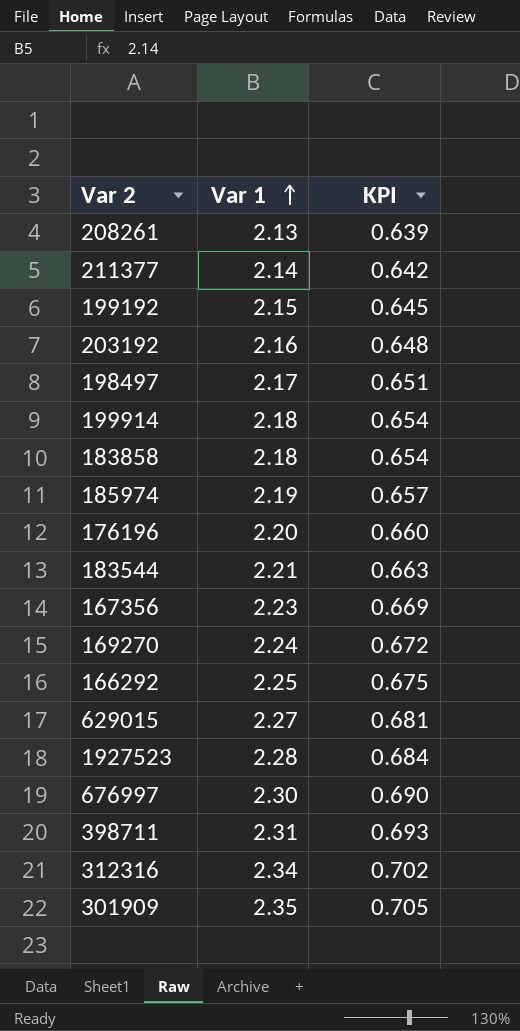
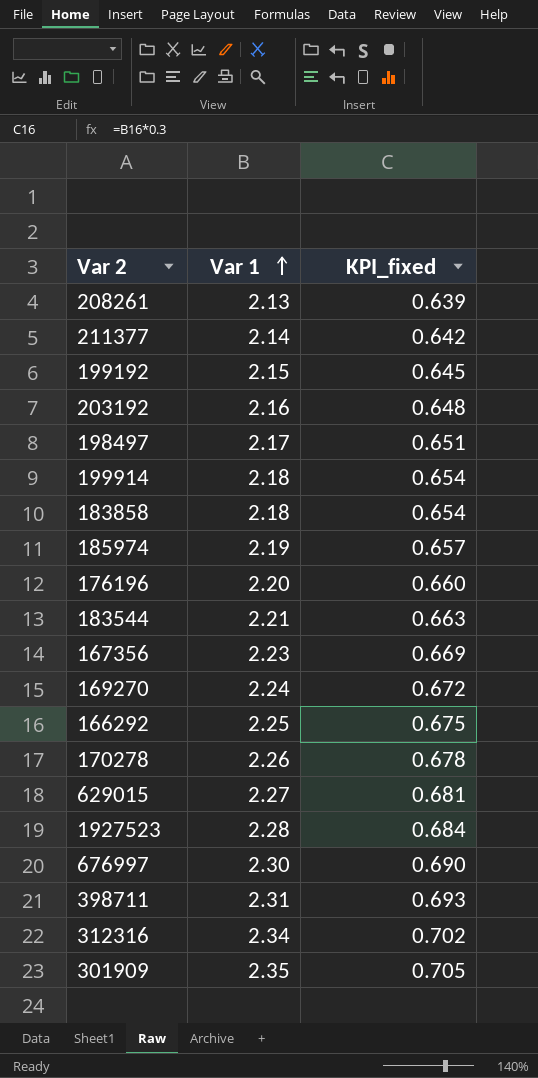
column name: KPI -> KPI_fixed
row 170278: none -> 2.26 | 0.678

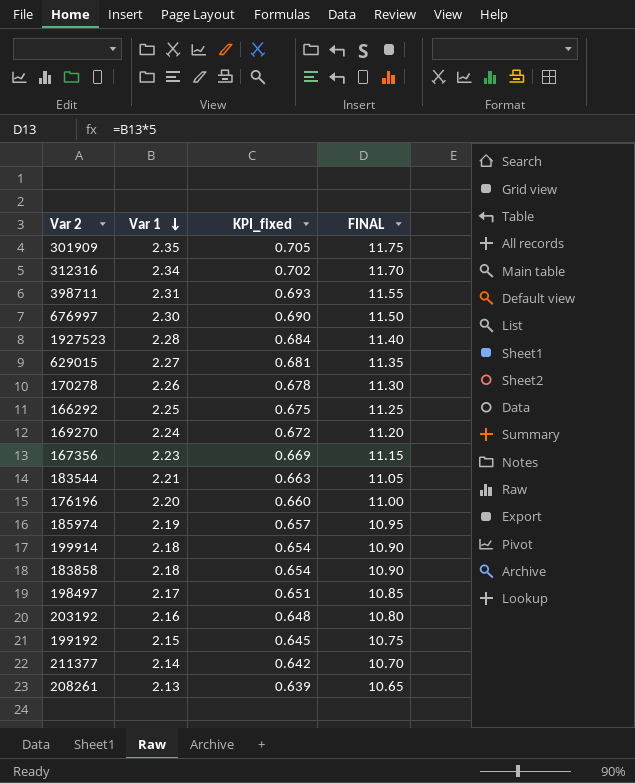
row order: Var 1 ascending -> Var 1 descending
column FINAL | formula: none -> [Var 1] * 5

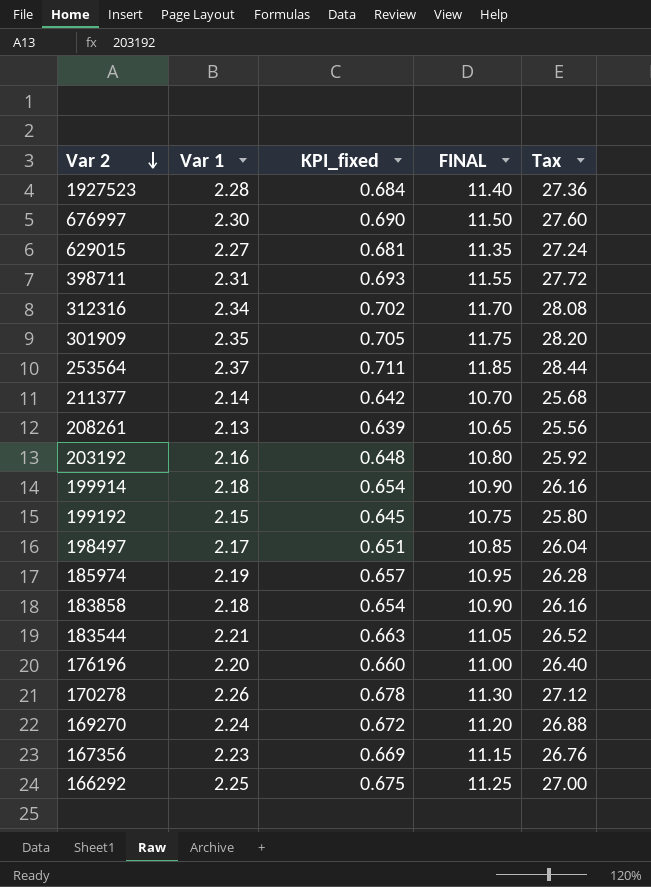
row order: Var 1 descending -> Var 2 descending
column Tax | formula: none -> [Var 1] * 12
row 253564: none -> 2.37 | 0.711 | 11.85 | 28.44

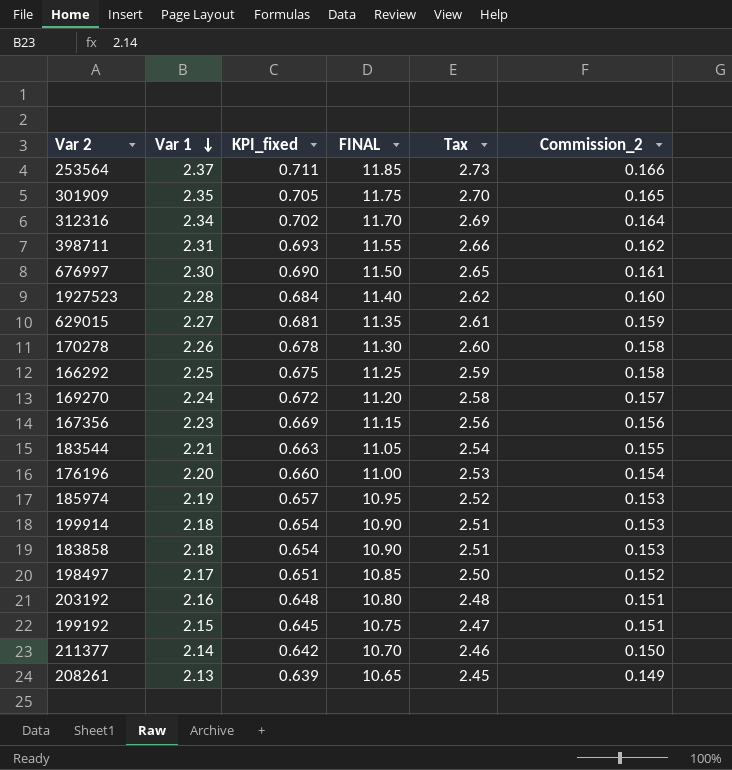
row order: Var 2 descending -> Var 1 descending
column Tax | formula: [Var 1] * 12 -> [Var 1] * 1.15
column Commission_2 | formula: none -> [Var 1] * 0.07

